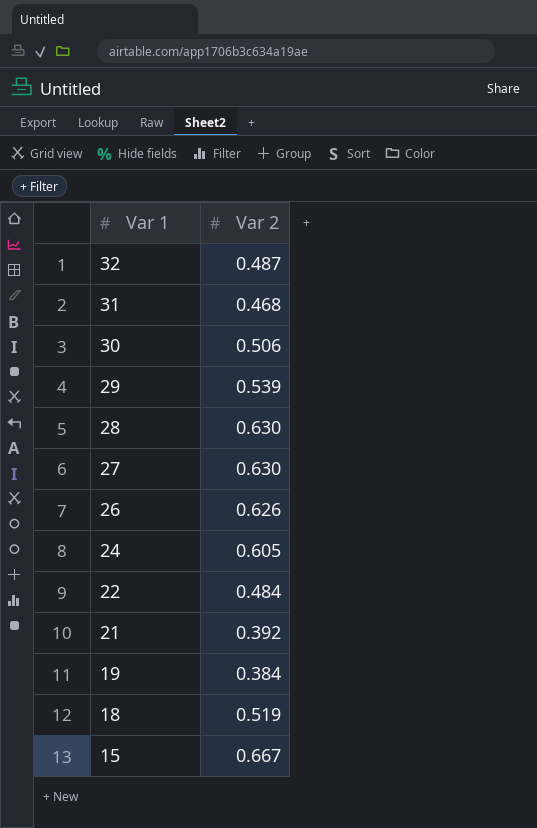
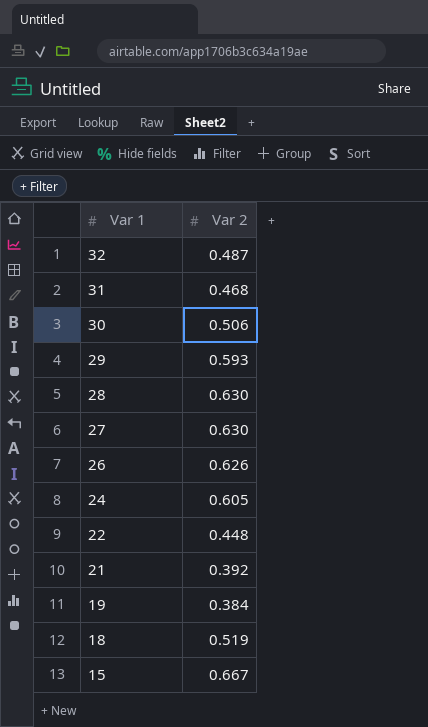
29 | Var 2: 0.539 -> 0.593
22 | Var 2: 0.484 -> 0.448

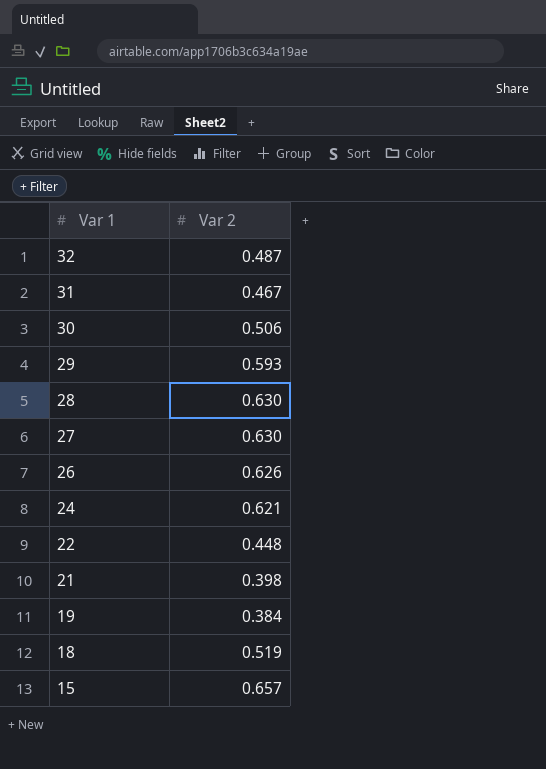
31 | Var 2: 0.468 -> 0.467
24 | Var 2: 0.605 -> 0.621
21 | Var 2: 0.392 -> 0.398
15 | Var 2: 0.667 -> 0.657

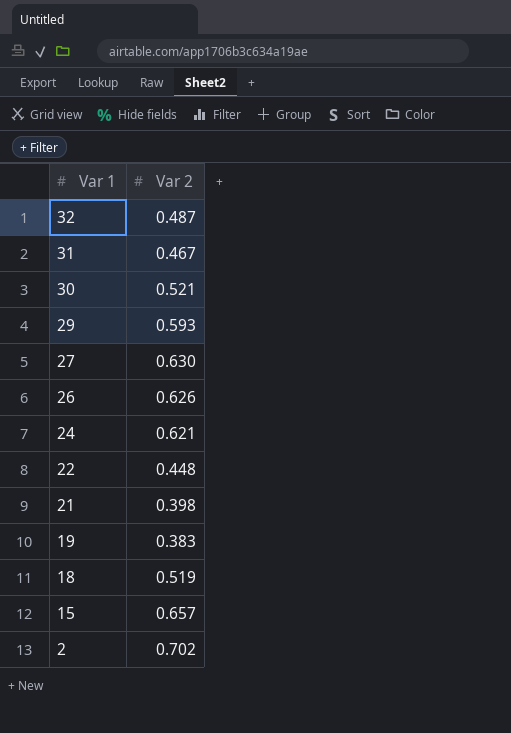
row 28: 0.630 -> none
30 | Var 2: 0.506 -> 0.521
19 | Var 2: 0.384 -> 0.383
row 2: none -> 0.702

